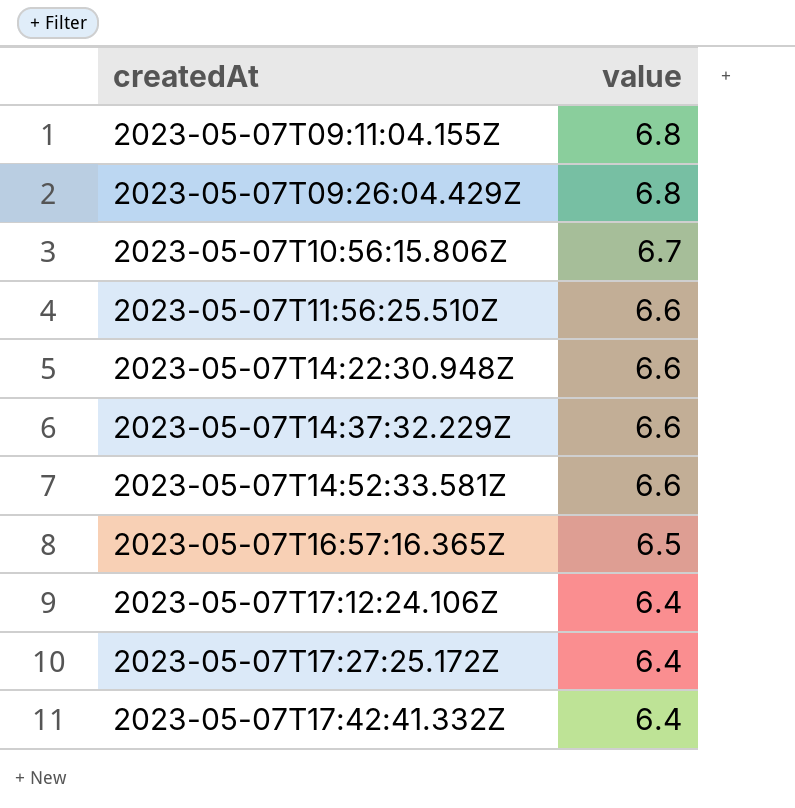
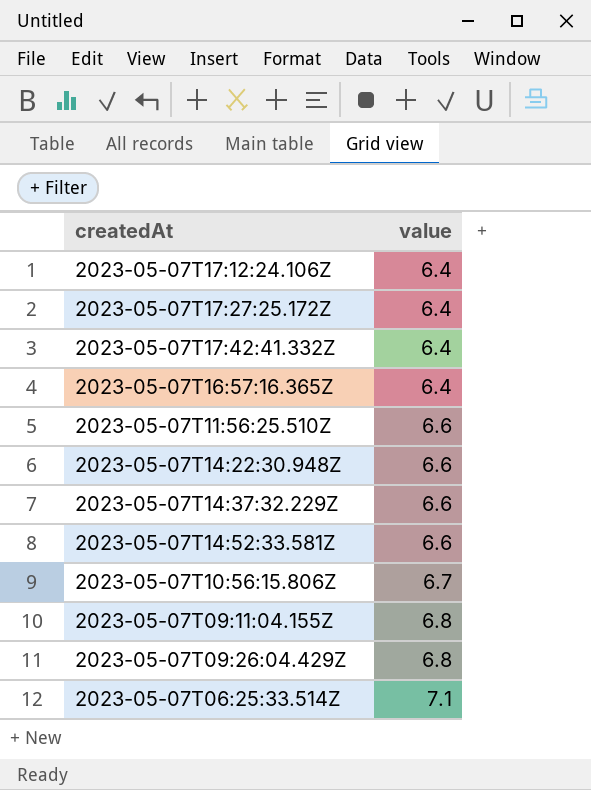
row order: createdAt ascending -> value ascending
2023-05-07T16:57:16.365Z | value: 6.5 -> 6.4
row 2023-05-07T06:25:33.514Z: none -> 7.1

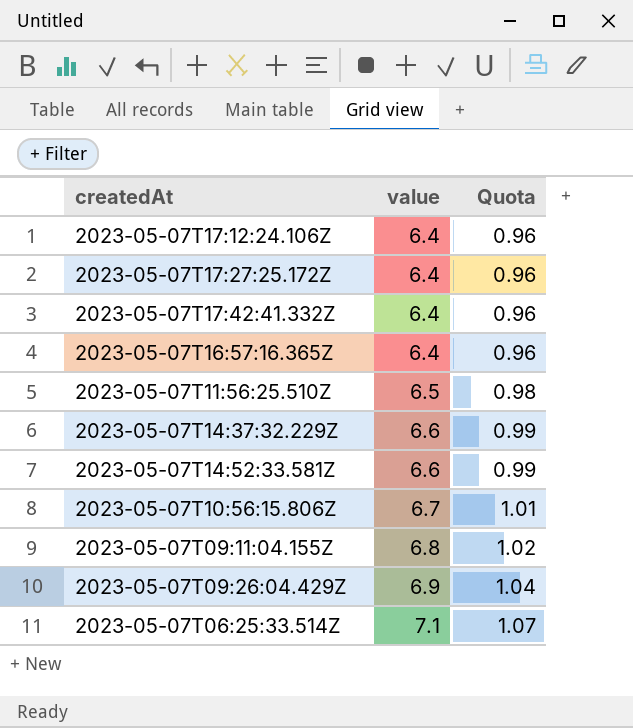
column Quota | formula: none -> [value] * 0.15
row 2023-05-07T14:22:30.948Z: 6.6 -> none
2023-05-07T11:56:25.510Z | value: 6.6 -> 6.5
2023-05-07T09:26:04.429Z | value: 6.8 -> 6.9

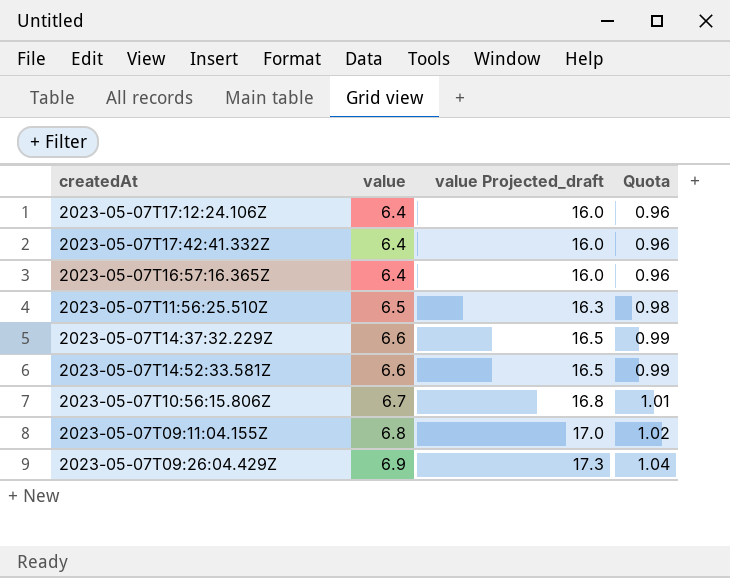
column value Projected_draft | formula: none -> [value] * 2.5
row 2023-05-07T17:27:25.172Z: 6.4 | 0.96 -> none
row 2023-05-07T06:25:33.514Z: 7.1 | 1.07 -> none

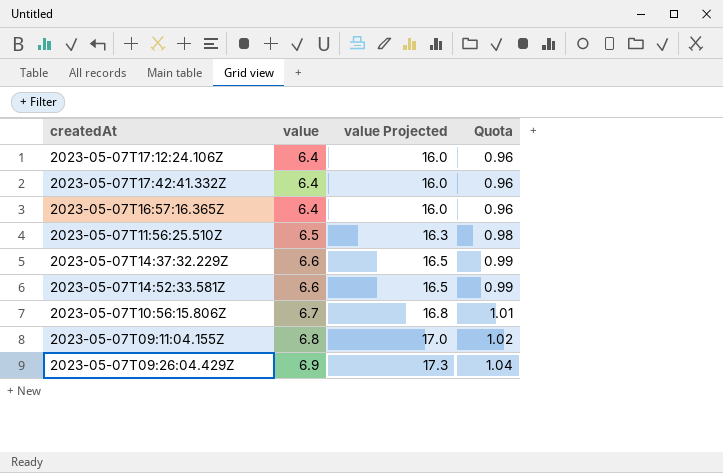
column name: value Projected_draft -> value Projected

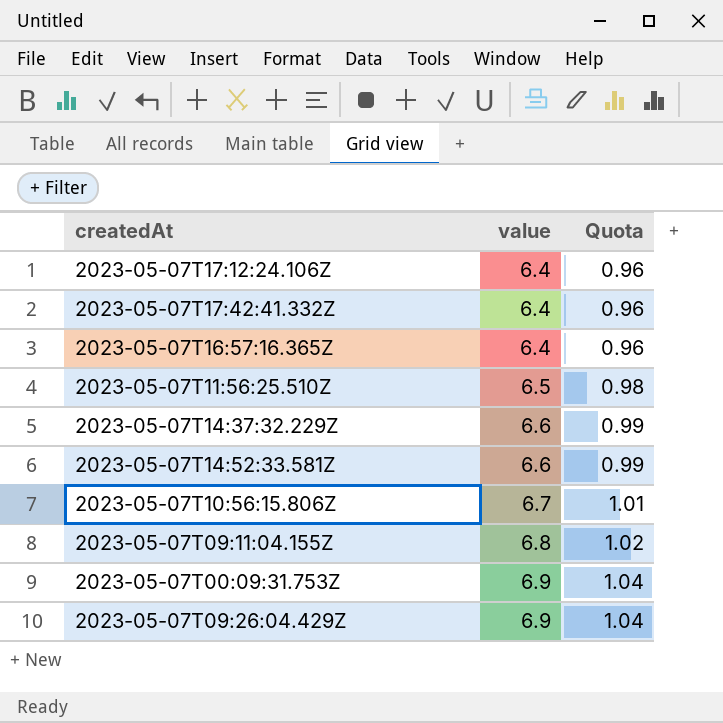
column value Projected | formula: [value] * 2.5 -> none
row 2023-05-07T00:09:31.753Z: none -> 6.9 | 1.04

